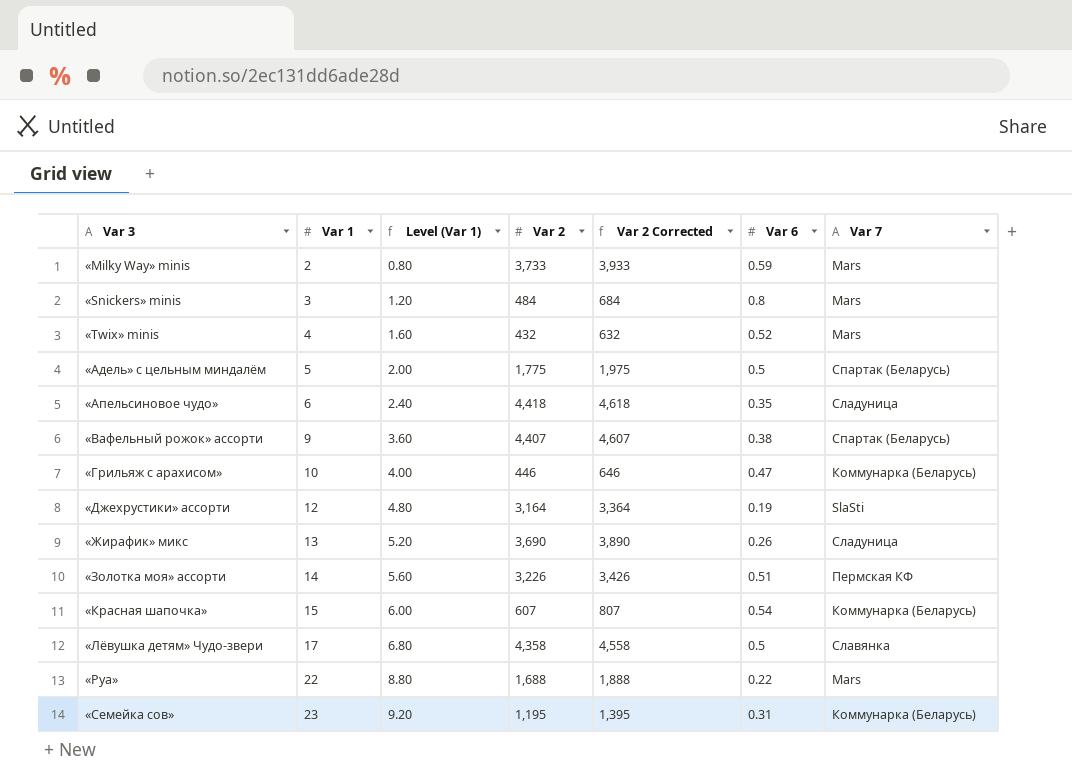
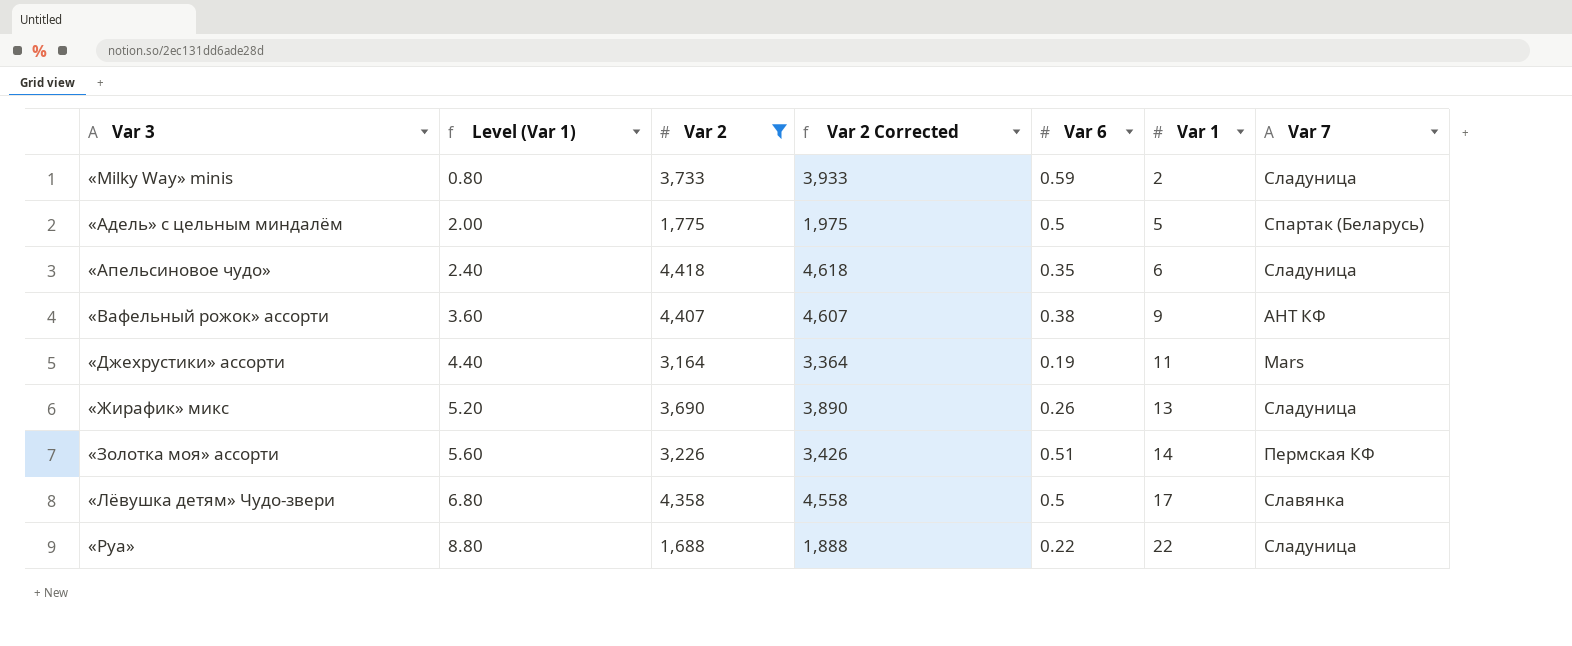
filter: none -> Var 2 >= 1,688
column Var 1 | position: 2 -> 6
«Milky Way» minis | Var 7: Mars -> Сладуница
«Вафельный рожок» ассорти | Var 7: Спартак (Беларусь) -> АНТ КФ
«Джехрустики» ассорти | Level (Var 1): 4.80 -> 4.40
«Джехрустики» ассорти | Var 1: 12 -> 11
«Джехрустики» ассорти | Var 7: SlaSti -> Mars
«Руа» | Var 7: Mars -> Сладуница

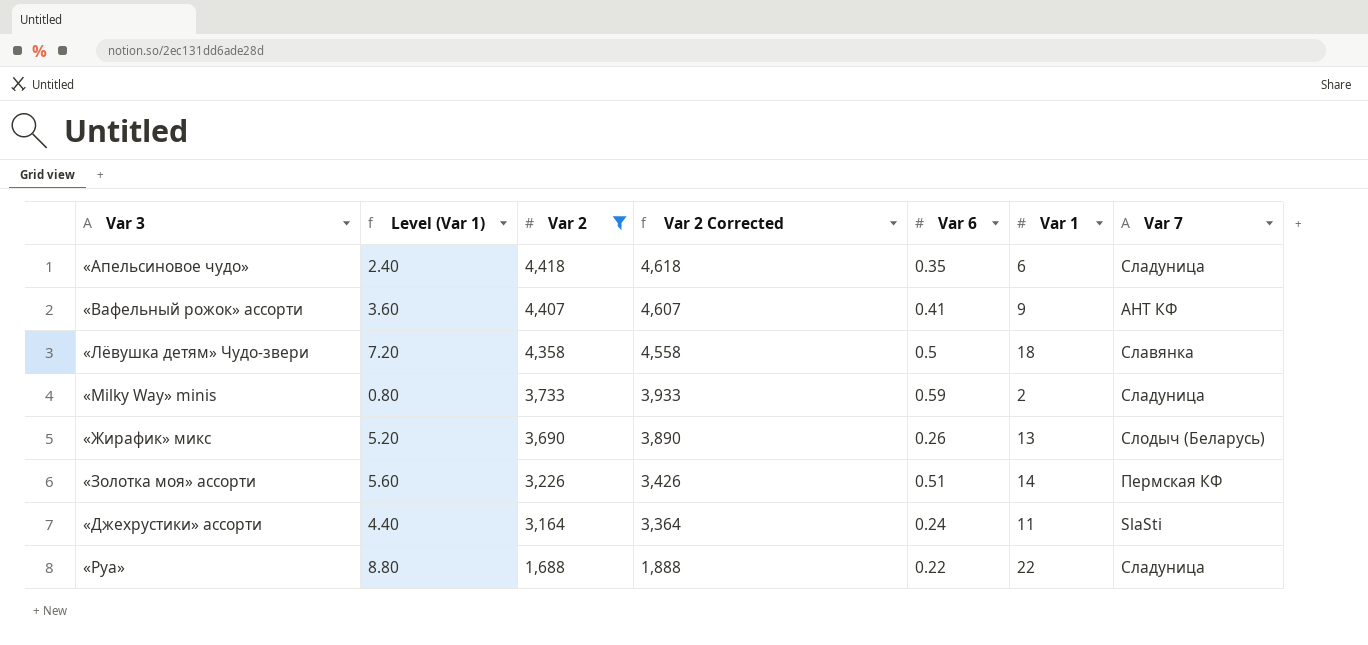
row order: Var 3 ascending -> Var 2 descending
row «Адель» с цельным миндалём: 2.00 | 1,775 | 1,975 | 0.5 | 5 | Спартак (Беларусь) -> none
«Вафельный рожок» ассорти | Var 6: 0.38 -> 0.41
«Лёвушка детям» Чудо-звери | Level (Var 1): 6.80 -> 7.20
«Лёвушка детям» Чудо-звери | Var 1: 17 -> 18
«Жирафик» микс | Var 7: Сладуница -> Слодыч (Беларусь)
«Джехрустики» ассорти | Var 6: 0.19 -> 0.24
«Джехрустики» ассорти | Var 7: Mars -> SlaSti

